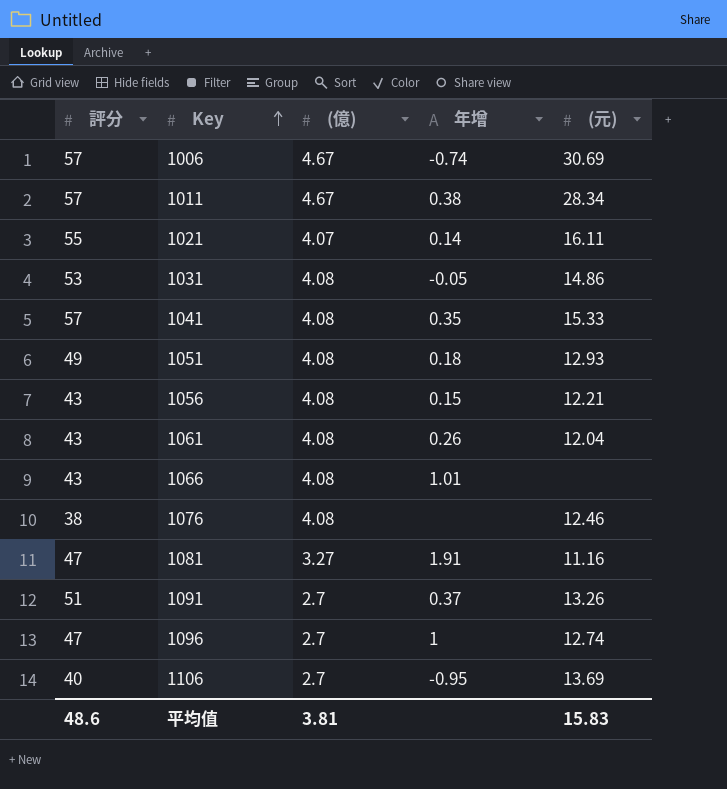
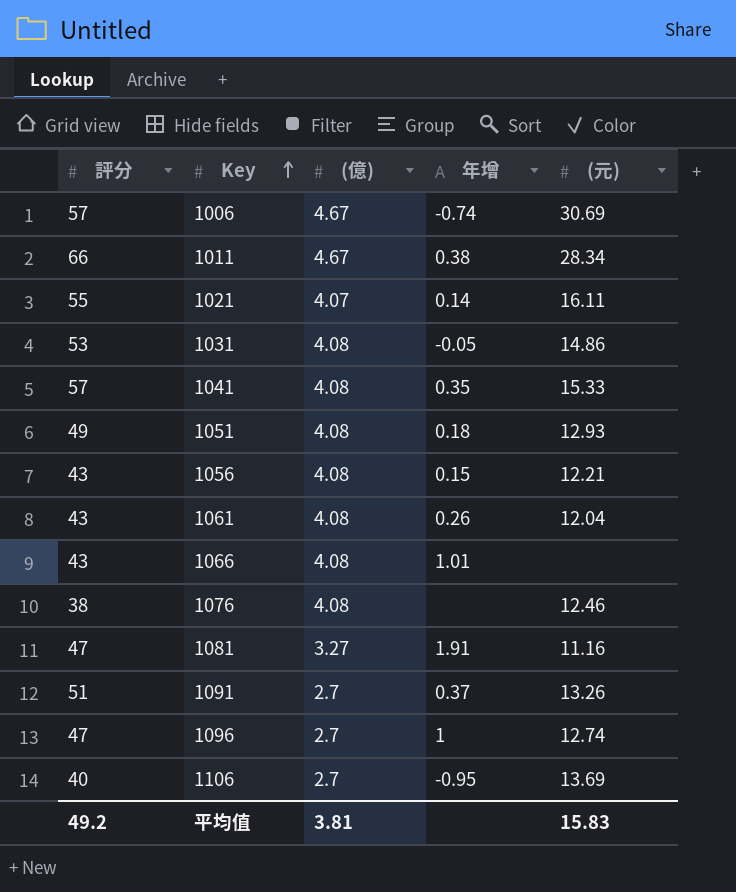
1011 | 評分: 57 -> 66
平均值 | 評分: 48.6 -> 49.2

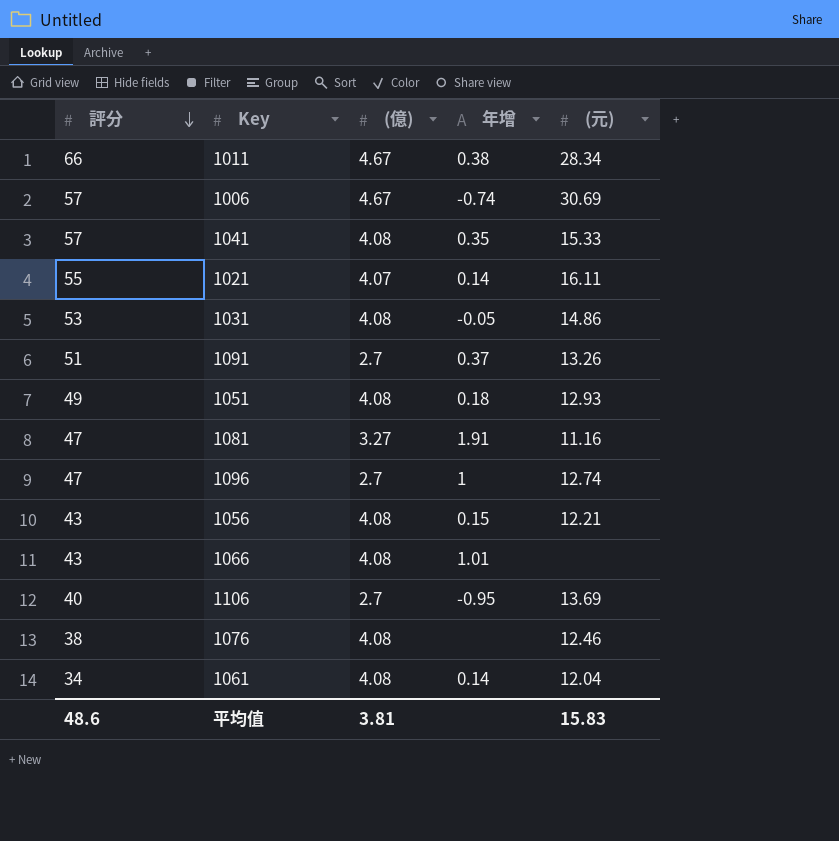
row order: Key ascending -> 評分 descending
1061 | 評分: 43 -> 34
1061 | 年增: 0.26 -> 0.14
平均值 | 評分: 49.2 -> 48.6

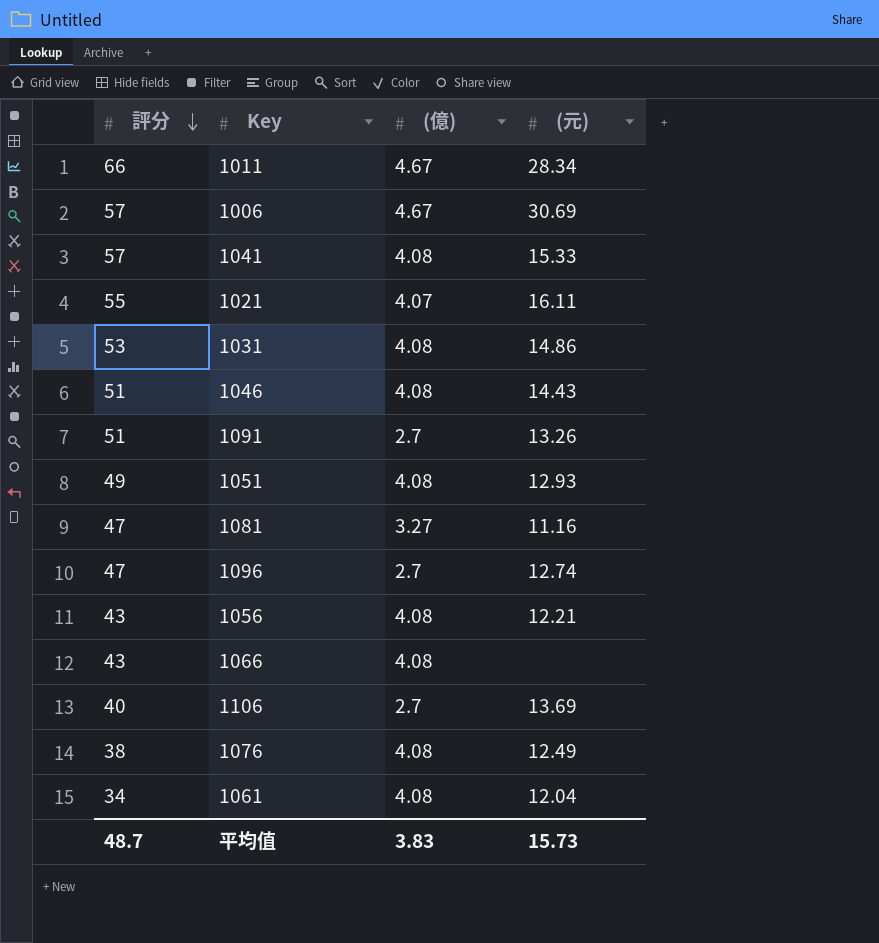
column 年增 | position: 4 -> none
row 1046: none -> 51 | 4.08 | 14.43
1076 | (元): 12.46 -> 12.49
平均值 | 評分: 48.6 -> 48.7
平均值 | (億): 3.81 -> 3.83
平均值 | (元): 15.83 -> 15.73

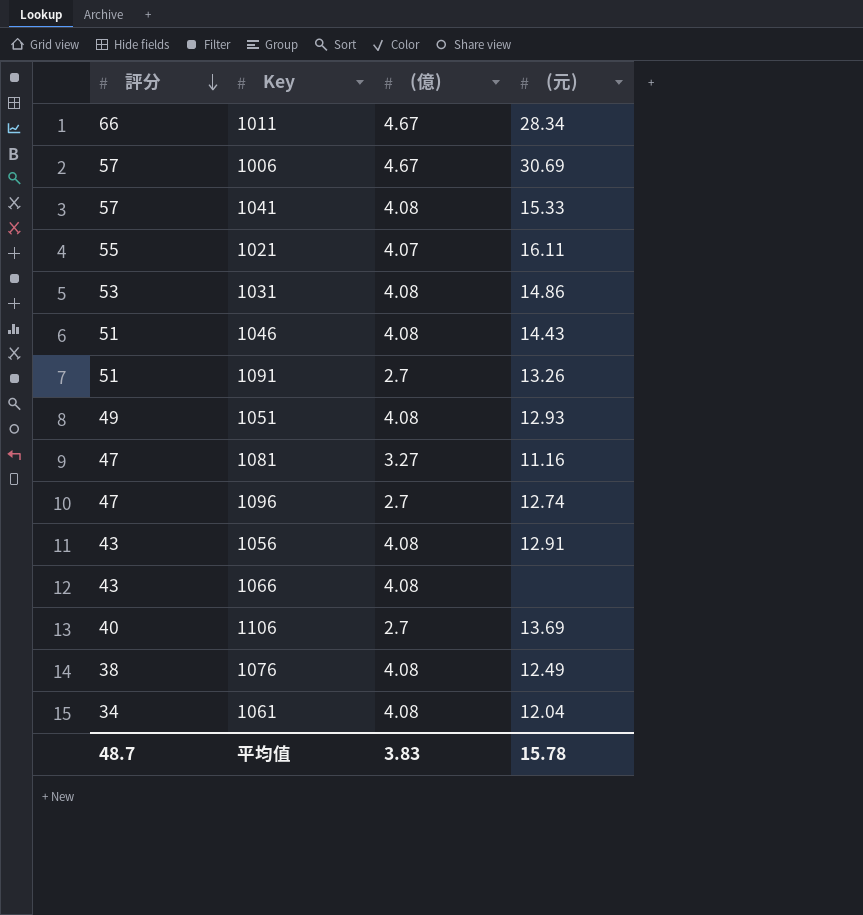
1056 | (元): 12.21 -> 12.91
平均值 | (元): 15.73 -> 15.78

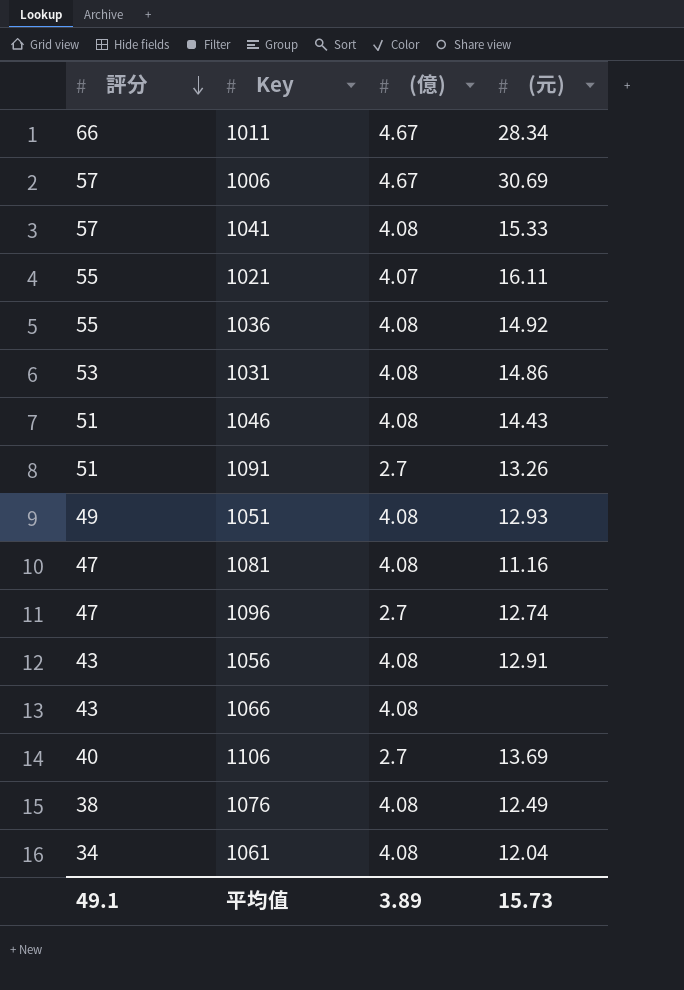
row 1036: none -> 55 | 4.08 | 14.92
1081 | (億): 3.27 -> 4.08
平均值 | 評分: 48.7 -> 49.1
平均值 | (億): 3.83 -> 3.89
平均值 | (元): 15.78 -> 15.73

